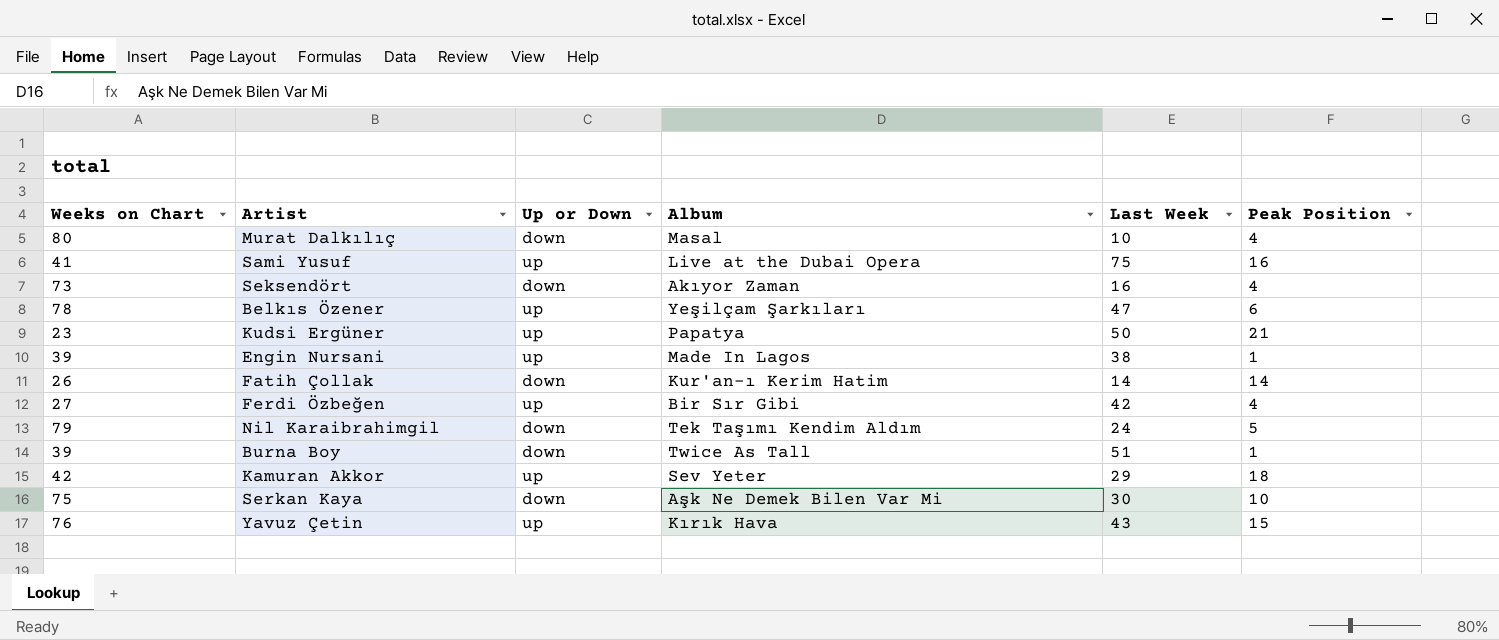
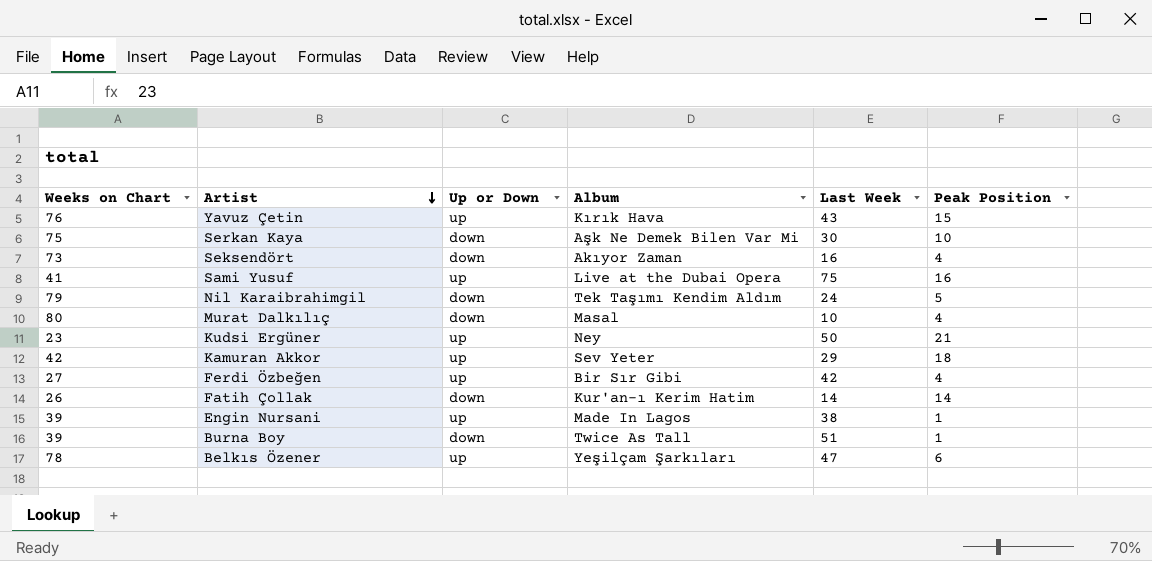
row order: none -> Artist descending
Kudsi Ergüner | Album: Papatya -> Ney

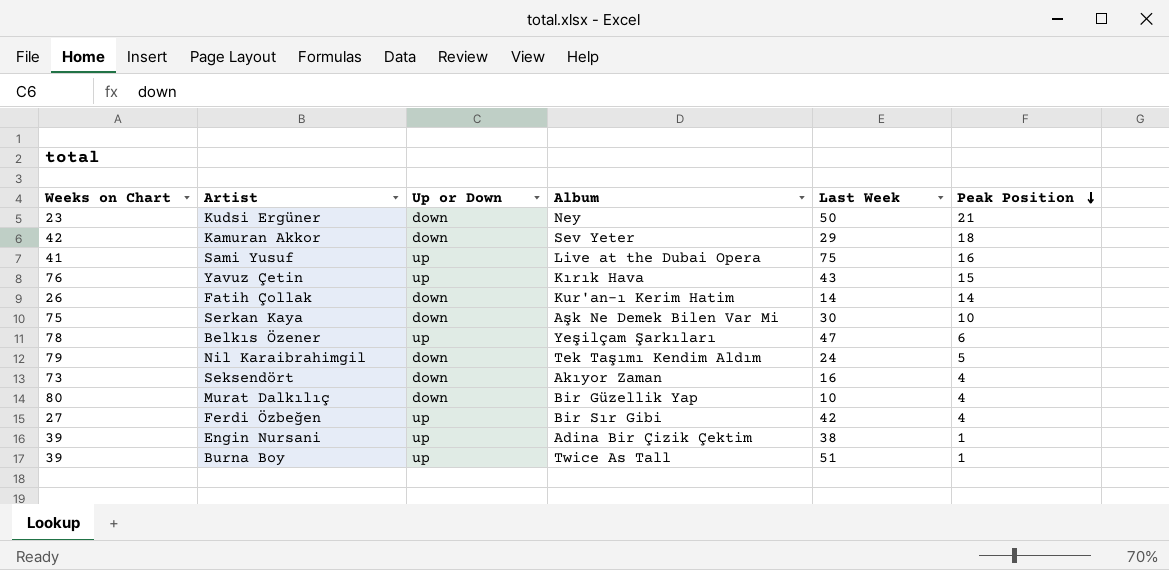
row order: Artist descending -> Peak Position descending
Kudsi Ergüner | Up or Down: up -> down
Kamuran Akkor | Up or Down: up -> down
Murat Dalkılıç | Album: Masal -> Bir Güzellik Yap
Engin Nursani | Album: Made In Lagos -> Adina Bir Çizik Çektim
Burna Boy | Up or Down: down -> up

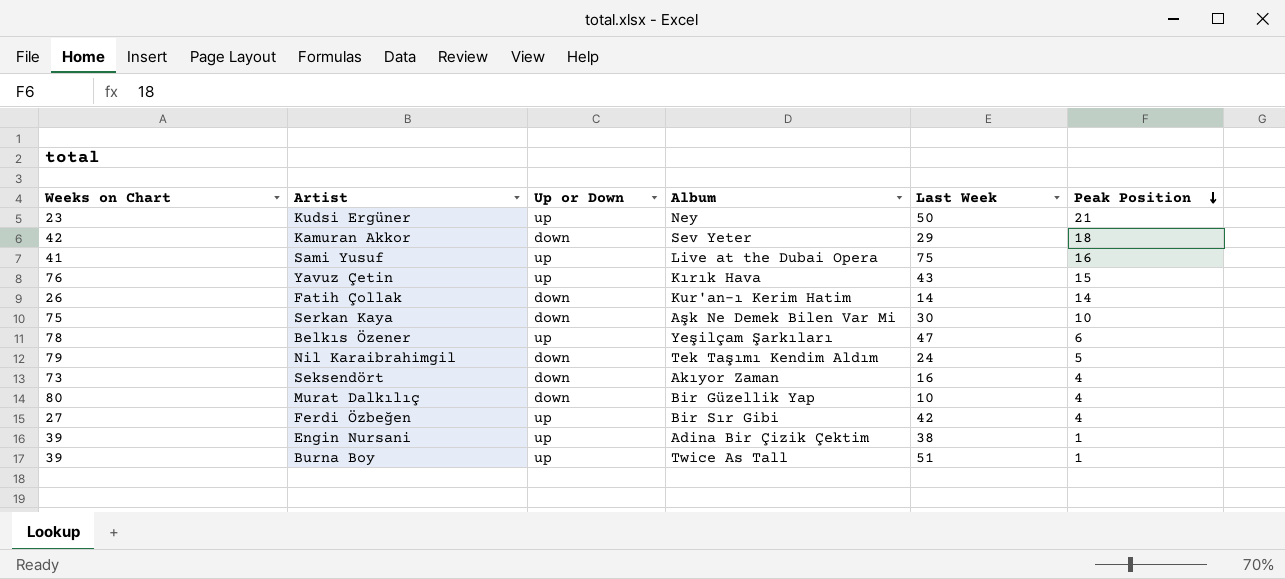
Kudsi Ergüner | Up or Down: down -> up

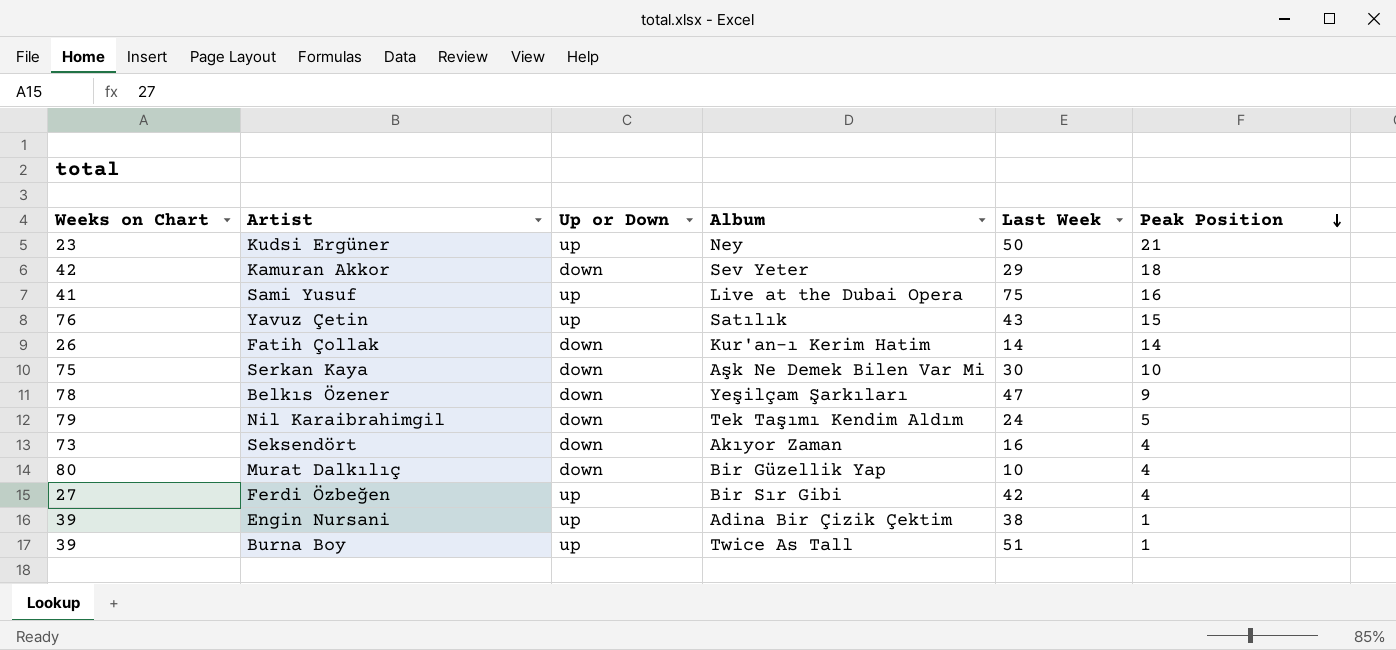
Yavuz Çetin | Album: Kırık Hava -> Satılık
Belkıs Özener | Up or Down: up -> down
Belkıs Özener | Peak Position: 6 -> 9

